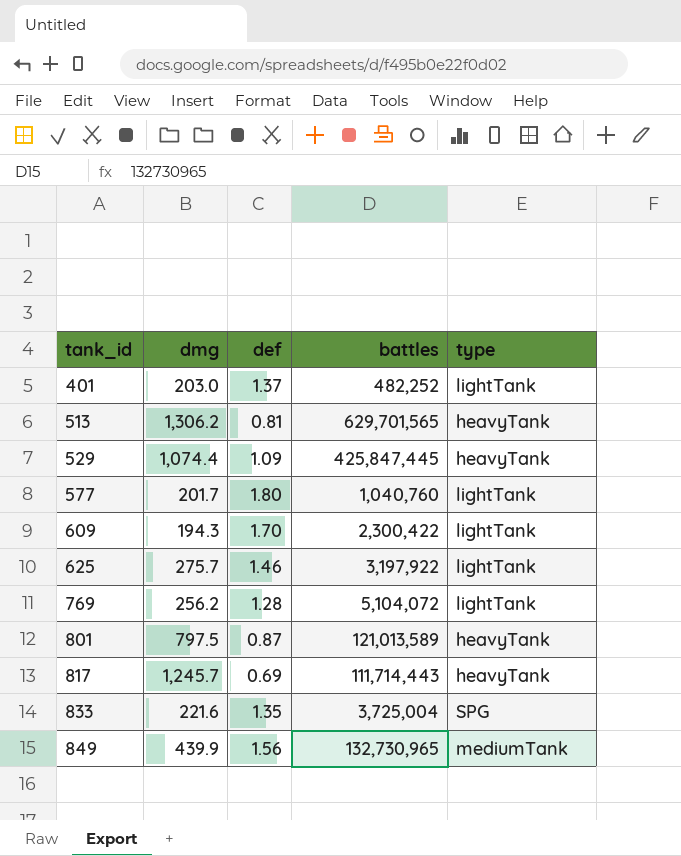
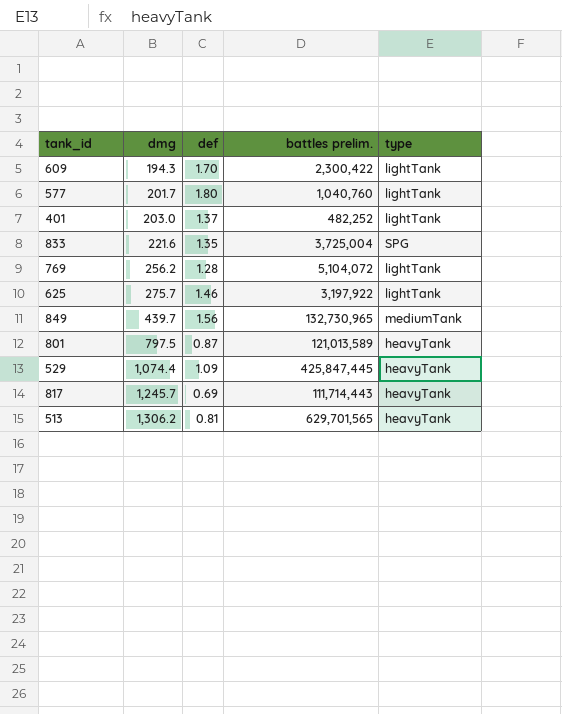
row order: tank_id ascending -> dmg ascending
column name: battles -> battles prelim.
849 | dmg: 439.9 -> 439.7

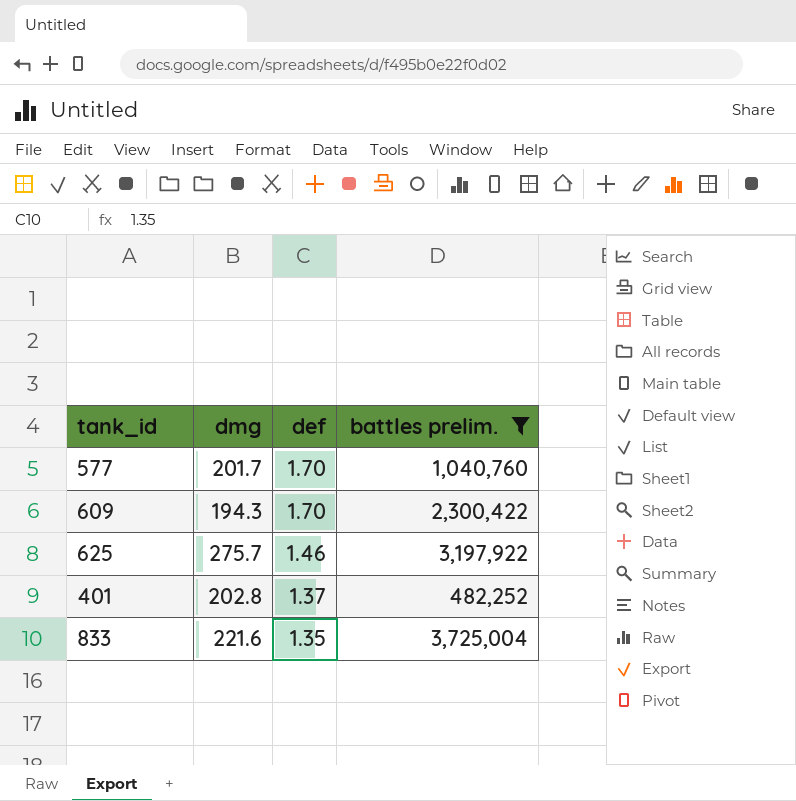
filter: none -> battles prelim. <= 3,725,004
row order: dmg ascending -> def descending
column type | position: 5 -> none
577 | def: 1.80 -> 1.70
401 | dmg: 203.0 -> 202.8

